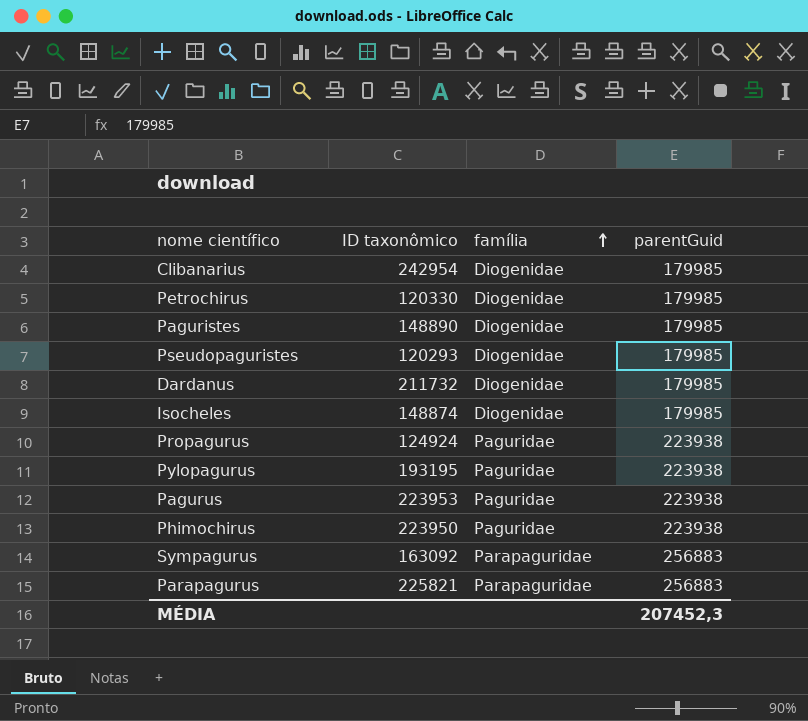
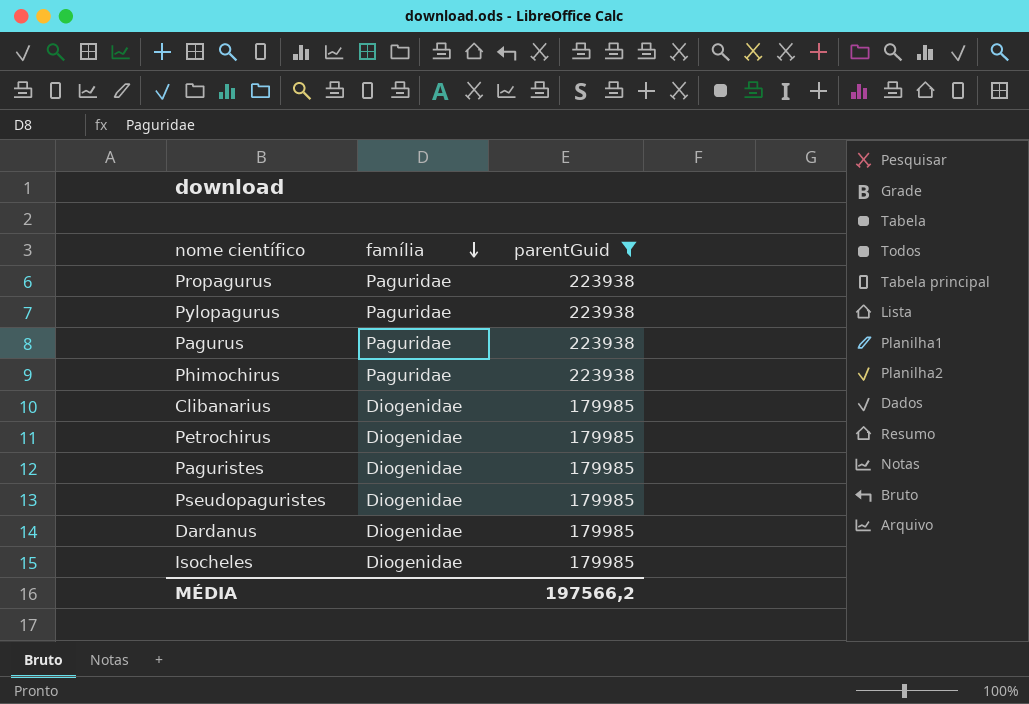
filter: none -> parentGuid != 256883
row order: família ascending -> família descending
column ID taxonômico | position: 2 -> none
MÉDIA | parentGuid: 207452,3 -> 197566,2

